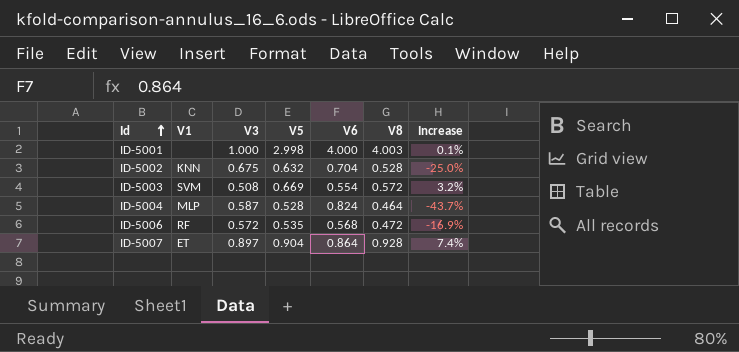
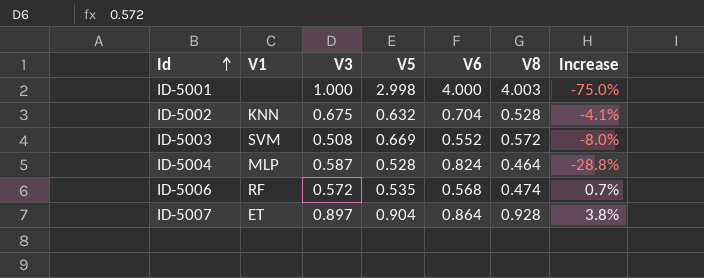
column Increase | formula: ([V8] - [V6]) / [V6] -> ([V3] - [V6]) / [V6]
ID-5003 | V6: 0.554 -> 0.552
ID-5006 | V8: 0.472 -> 0.474

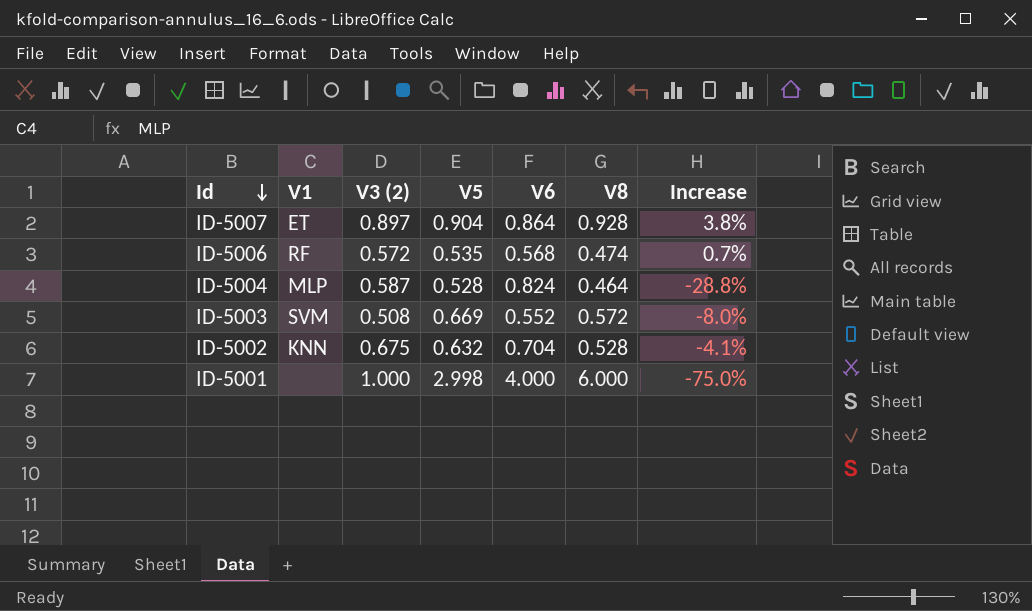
row order: Id ascending -> Id descending
column name: V3 -> V3 (2)
ID-5001 | V8: 4.003 -> 6.000

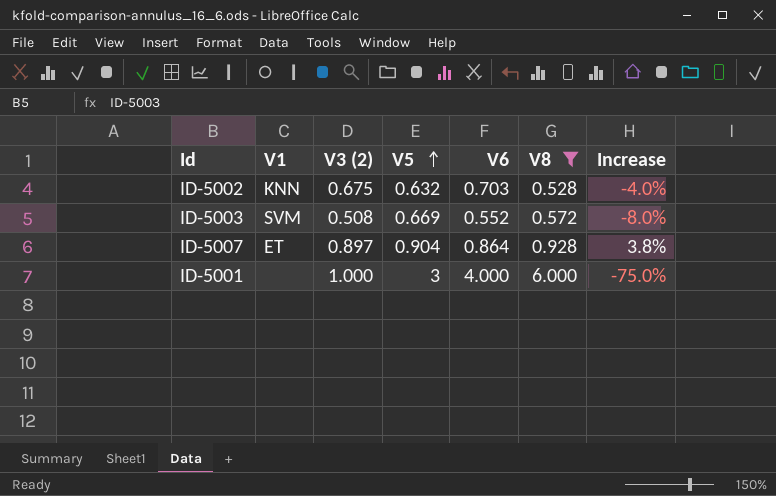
filter: none -> V8 >= 0.528
row order: Id descending -> V5 ascending
ID-5002 | V6: 0.704 -> 0.703
ID-5002 | Increase: -4.1% -> -4.0%
ID-5001 | V5: 2.998 -> 3

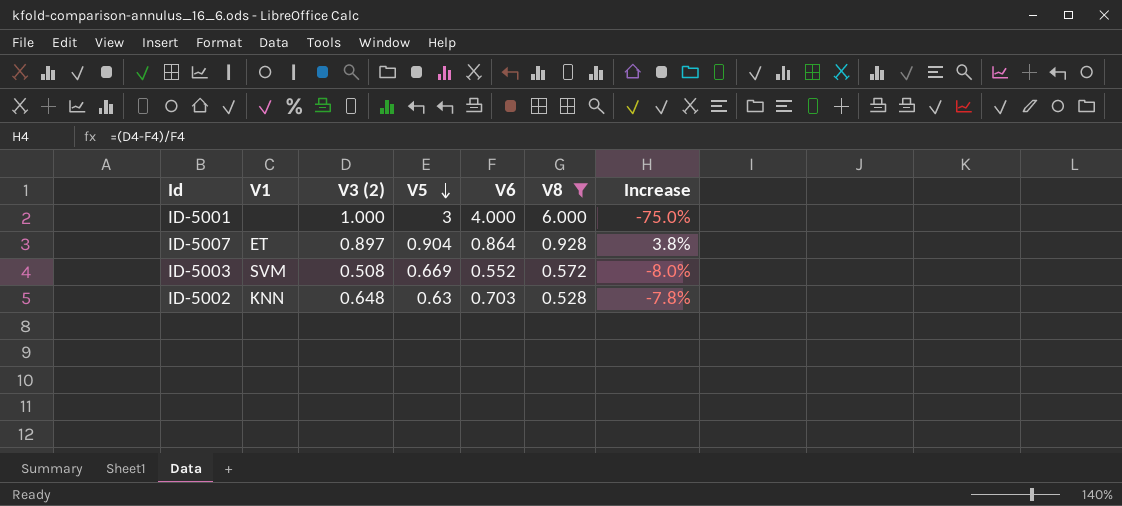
row order: V5 ascending -> V5 descending
ID-5002 | V3 (2): 0.675 -> 0.648
ID-5002 | V5: 0.632 -> 0.63
ID-5002 | Increase: -4.0% -> -7.8%

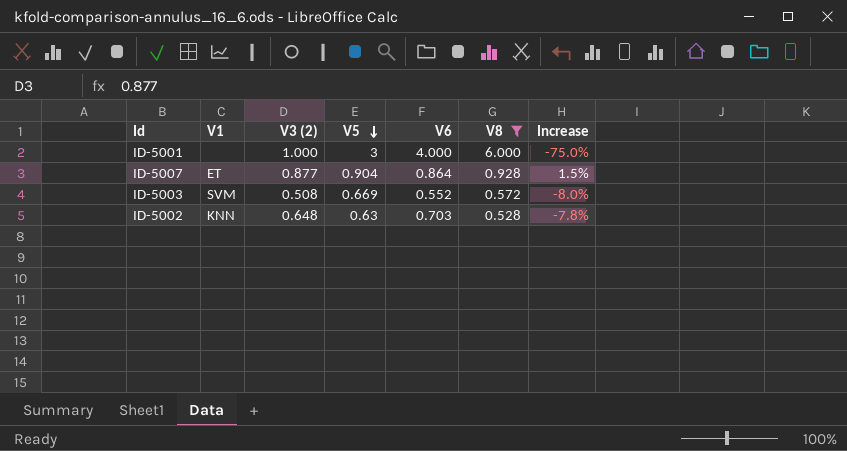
ID-5007 | V3 (2): 0.897 -> 0.877
ID-5007 | Increase: 3.8% -> 1.5%

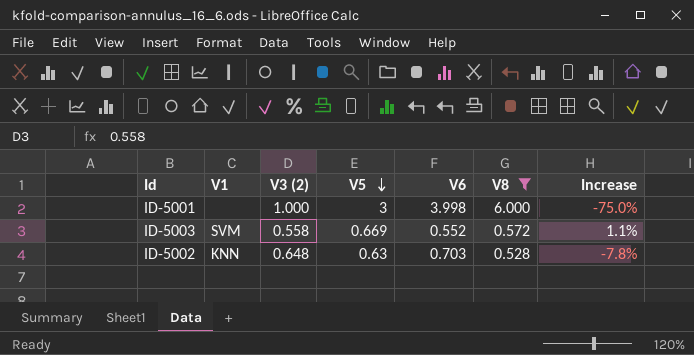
row ID-5007: ET | 0.877 | 0.904 | 0.864 | 0.928 | 1.5% -> none
ID-5001 | V6: 4.000 -> 3.998
ID-5003 | V3 (2): 0.508 -> 0.558
ID-5003 | Increase: -8.0% -> 1.1%

